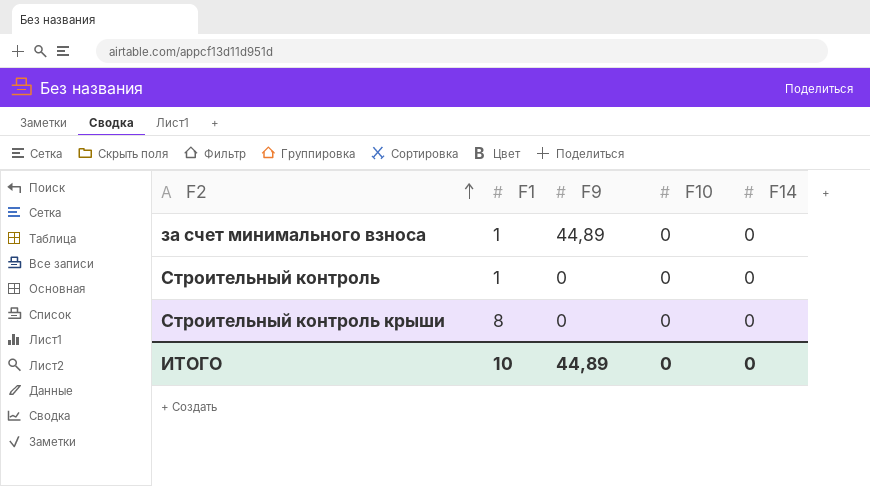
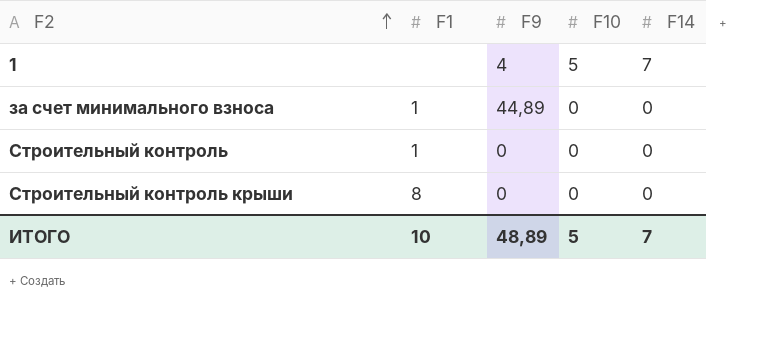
row 1: none -> none | 4 | 5 | 7
ИТОГО | F9: 44,89 -> 48,89
ИТОГО | F10: 0 -> 5
ИТОГО | F14: 0 -> 7

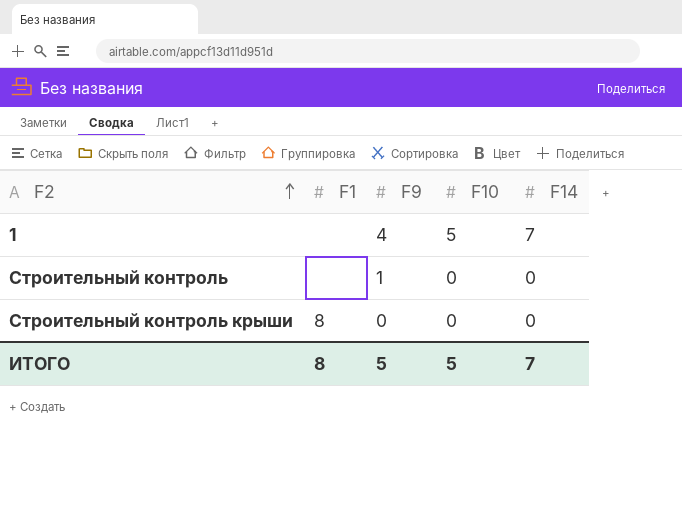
row за счет минимального взноса: 1 | 44,89 | 0 | 0 -> none
Строительный контроль | F1: 1 -> none
Строительный контроль | F9: 0 -> 1
ИТОГО | F1: 10 -> 8
ИТОГО | F9: 48,89 -> 5

